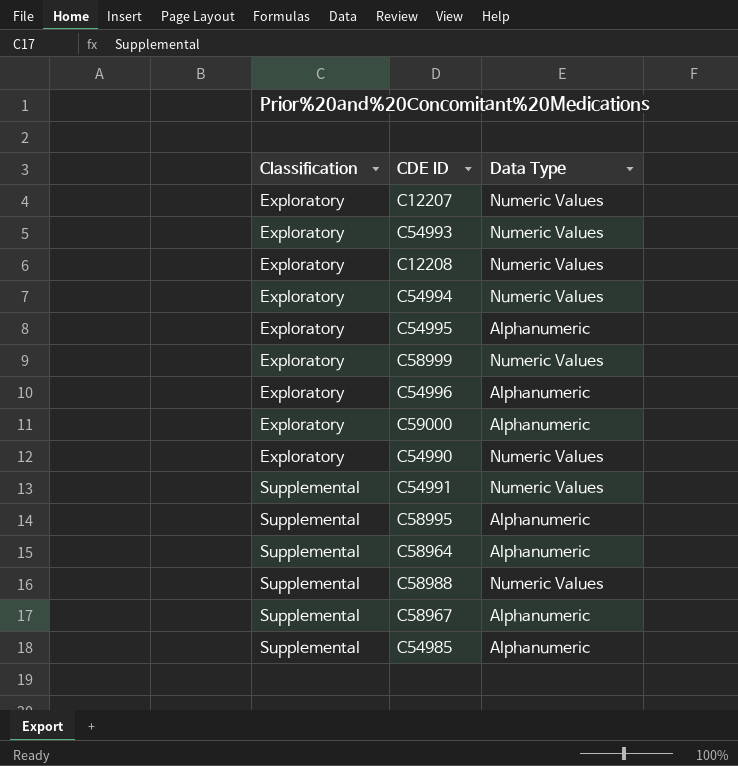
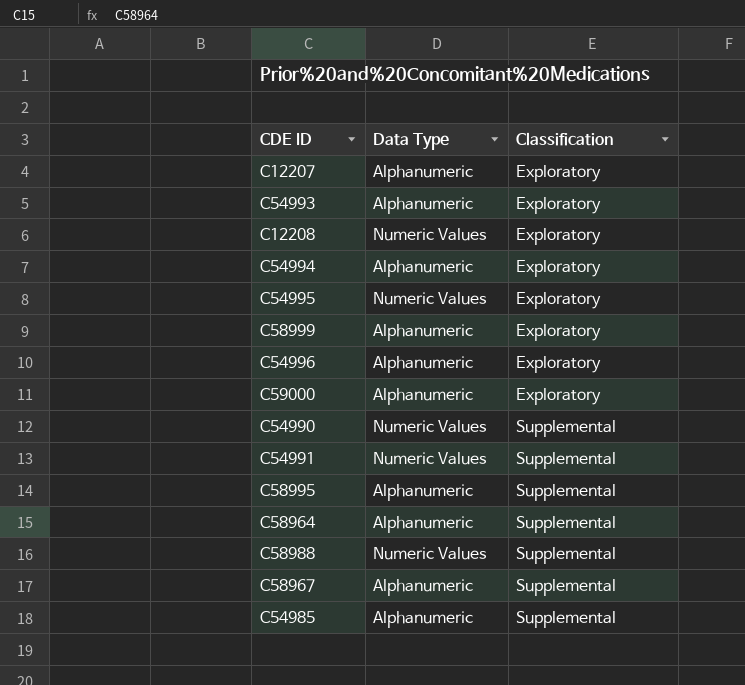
column Classification | position: 1 -> 3
C12207 | Data Type: Numeric Values -> Alphanumeric
C54993 | Data Type: Numeric Values -> Alphanumeric
C54994 | Data Type: Numeric Values -> Alphanumeric
C54995 | Data Type: Alphanumeric -> Numeric Values
C58999 | Data Type: Numeric Values -> Alphanumeric
C54990 | Classification: Exploratory -> Supplemental

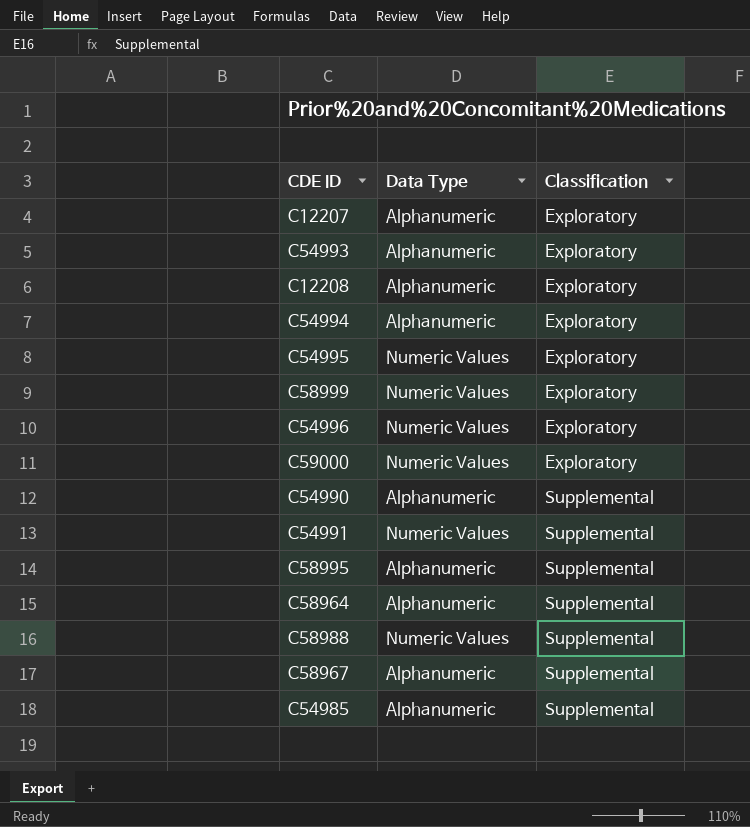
C12208 | Data Type: Numeric Values -> Alphanumeric
C58999 | Data Type: Alphanumeric -> Numeric Values
C54996 | Data Type: Alphanumeric -> Numeric Values
C59000 | Data Type: Alphanumeric -> Numeric Values
C54990 | Data Type: Numeric Values -> Alphanumeric

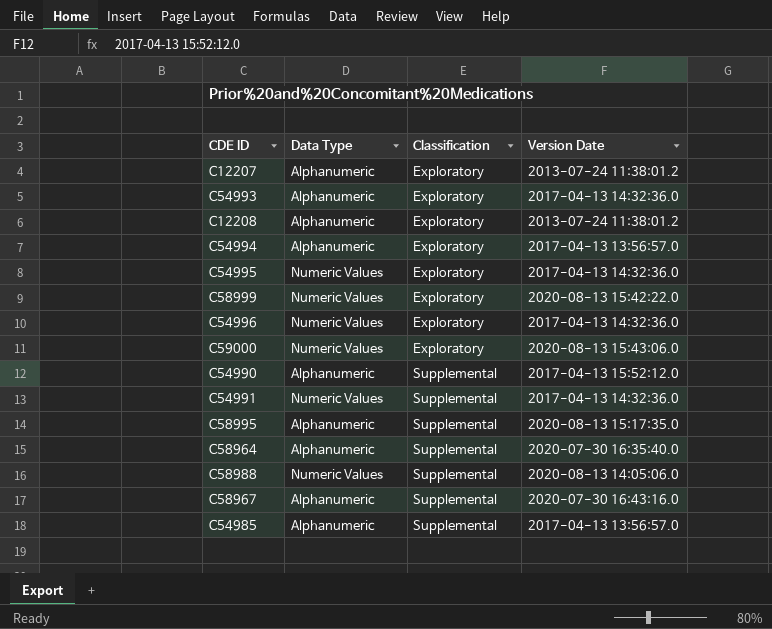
column Version Date | position: none -> 4

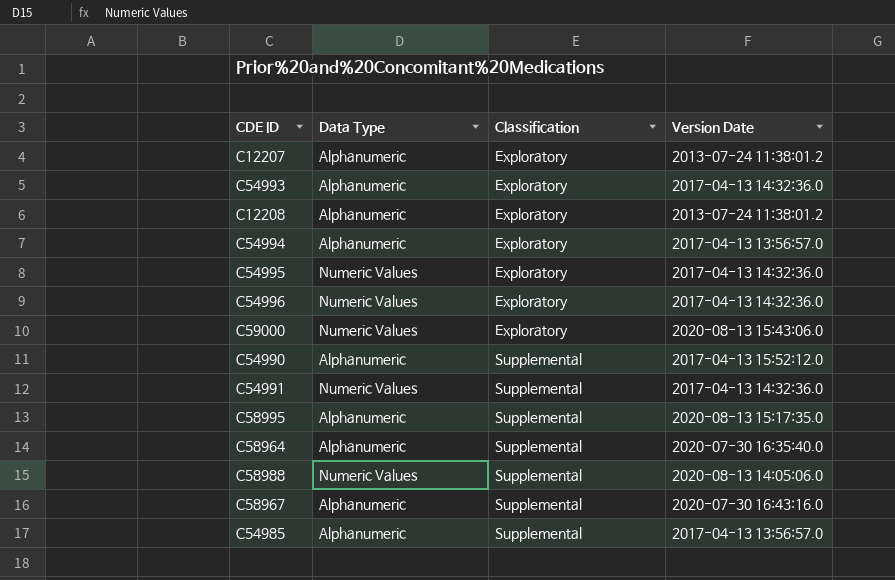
row C58999: Numeric Values | Exploratory | 2020-08-13 15:42:22.0 -> none

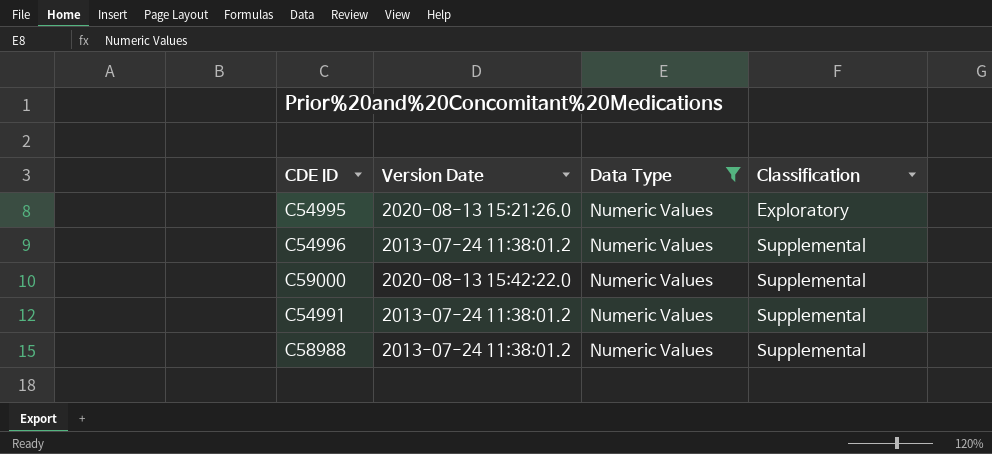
filter: none -> Data Type = Numeric Values
column Version Date | position: 4 -> 2
C54995 | Version Date: 2017-04-13 14:32:36.0 -> 2020-08-13 15:21:26.0
C54996 | Version Date: 2017-04-13 14:32:36.0 -> 2013-07-24 11:38:01.2
C54996 | Classification: Exploratory -> Supplemental
C59000 | Version Date: 2020-08-13 15:43:06.0 -> 2020-08-13 15:42:22.0
C59000 | Classification: Exploratory -> Supplemental
C54991 | Version Date: 2017-04-13 14:32:36.0 -> 2013-07-24 11:38:01.2
C58988 | Version Date: 2020-08-13 14:05:06.0 -> 2013-07-24 11:38:01.2

